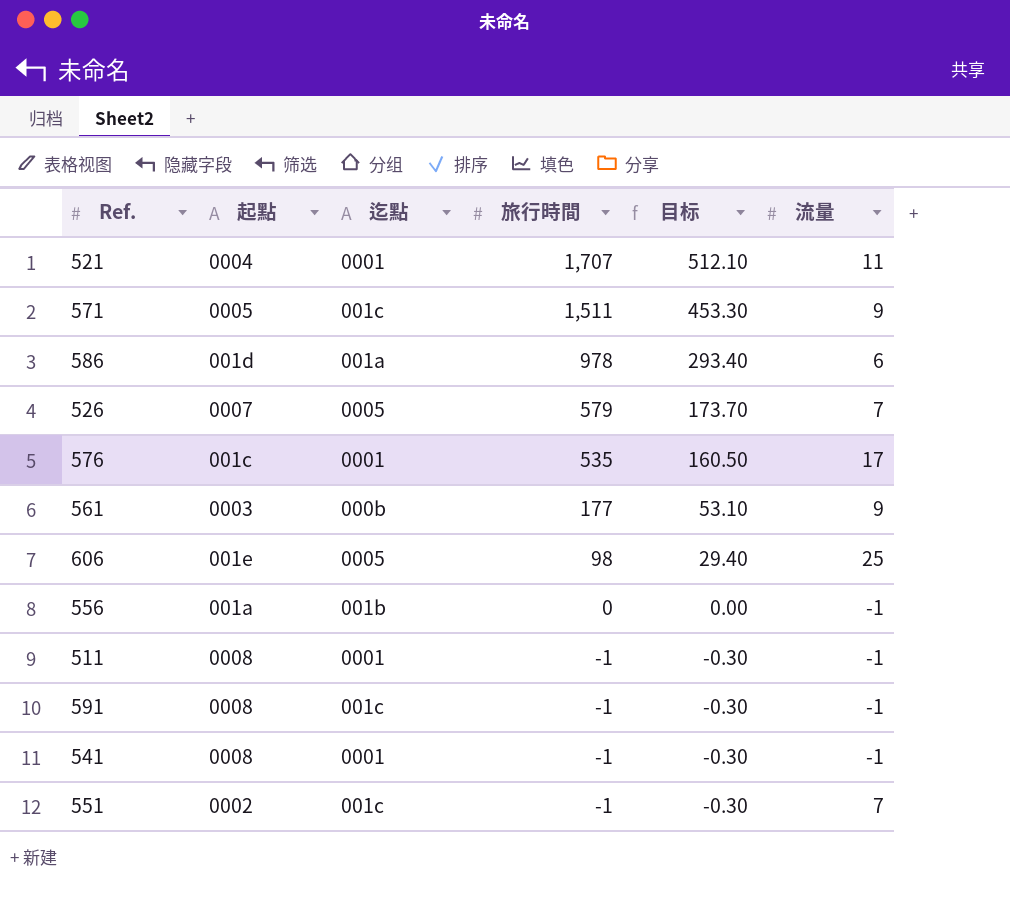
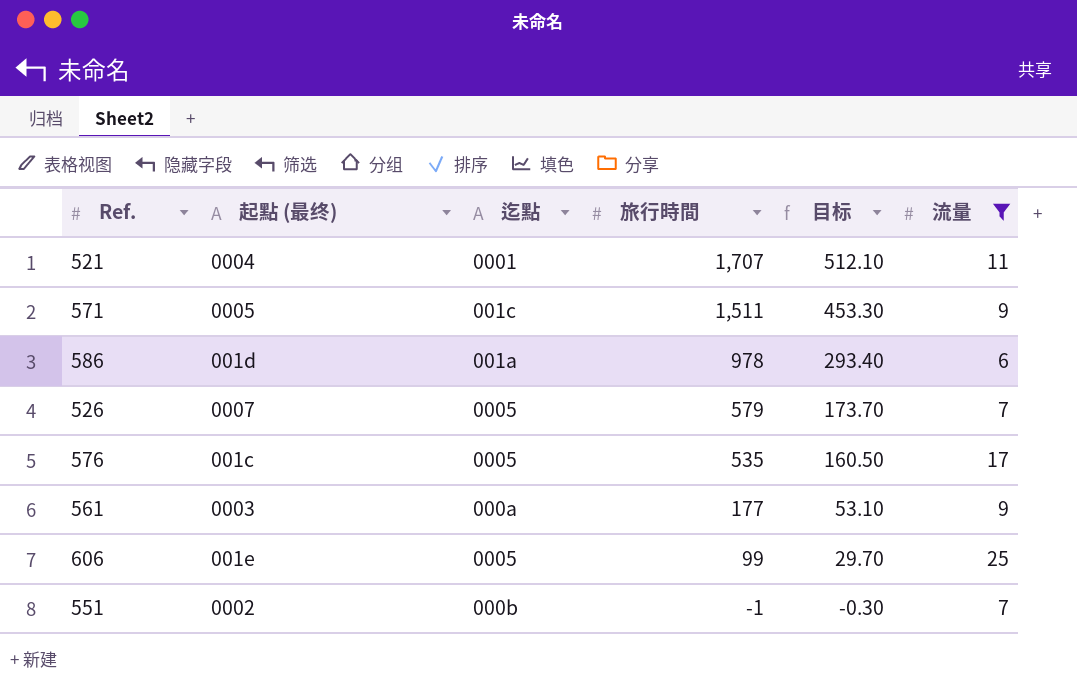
filter: none -> 流量 != -1
column name: 起點 -> 起點 (最终)
576 | 迄點: 0001 -> 0005
561 | 迄點: 000b -> 000a
606 | 旅行時間: 98 -> 99
606 | 目标: 29.40 -> 29.70
551 | 迄點: 001c -> 000b

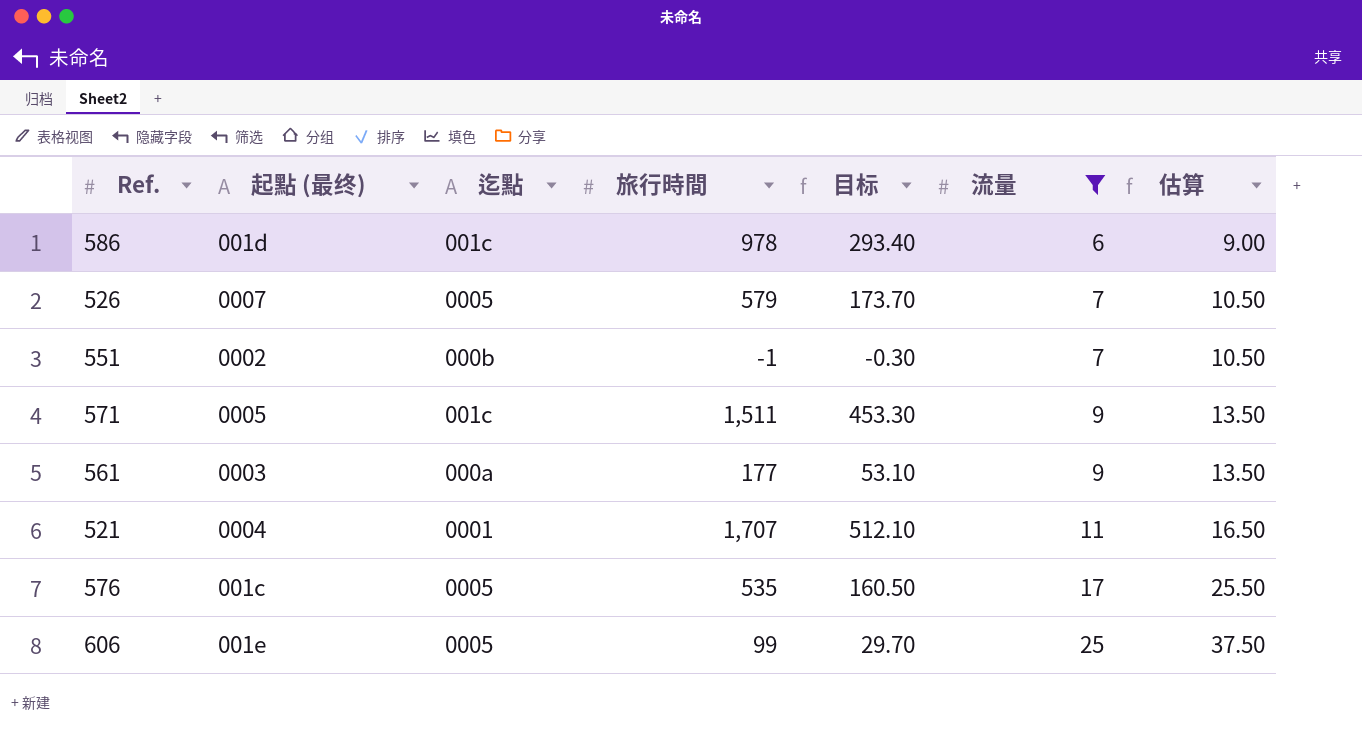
row order: 旅行時間 descending -> 流量 ascending
column 估算 | formula: none -> [流量] * 1.5
586 | 迄點: 001a -> 001c

